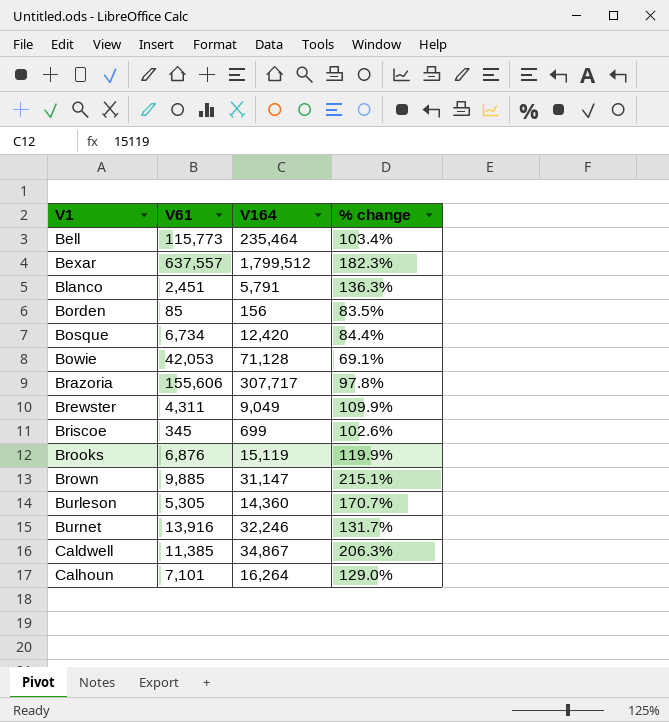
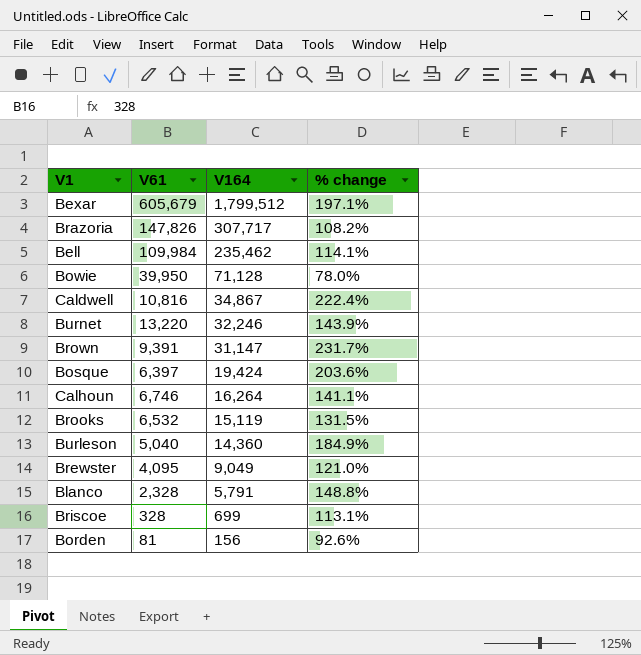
row order: V1 ascending -> V164 descending
Bexar | V61: 637,557 -> 605,679
Bexar | % change: 182.3% -> 197.1%
Brazoria | V61: 155,606 -> 147,826
Brazoria | % change: 97.8% -> 108.2%
Bell | V61: 115,773 -> 109,984
Bell | V164: 235,464 -> 235,462
Bell | % change: 103.4% -> 114.1%
Bowie | V61: 42,053 -> 39,950
Bowie | % change: 69.1% -> 78.0%
Caldwell | V61: 11,385 -> 10,816
Caldwell | % change: 206.3% -> 222.4%
Burnet | V61: 13,916 -> 13,220
Burnet | % change: 131.7% -> 143.9%
Brown | V61: 9,885 -> 9,391
Brown | % change: 215.1% -> 231.7%
Bosque | V61: 6,734 -> 6,397
Bosque | V164: 12,420 -> 19,424
Bosque | % change: 84.4% -> 203.6%
Calhoun | V61: 7,101 -> 6,746
Calhoun | % change: 129.0% -> 141.1%
Brooks | V61: 6,876 -> 6,532
Brooks | % change: 119.9% -> 131.5%
Burleson | V61: 5,305 -> 5,040
Burleson | % change: 170.7% -> 184.9%
Brewster | V61: 4,311 -> 4,095
Brewster | % change: 109.9% -> 121.0%
Blanco | V61: 2,451 -> 2,328
Blanco | % change: 136.3% -> 148.8%
Briscoe | V61: 345 -> 328
Briscoe | % change: 102.6% -> 113.1%
Borden | V61: 85 -> 81
Borden | % change: 83.5% -> 92.6%

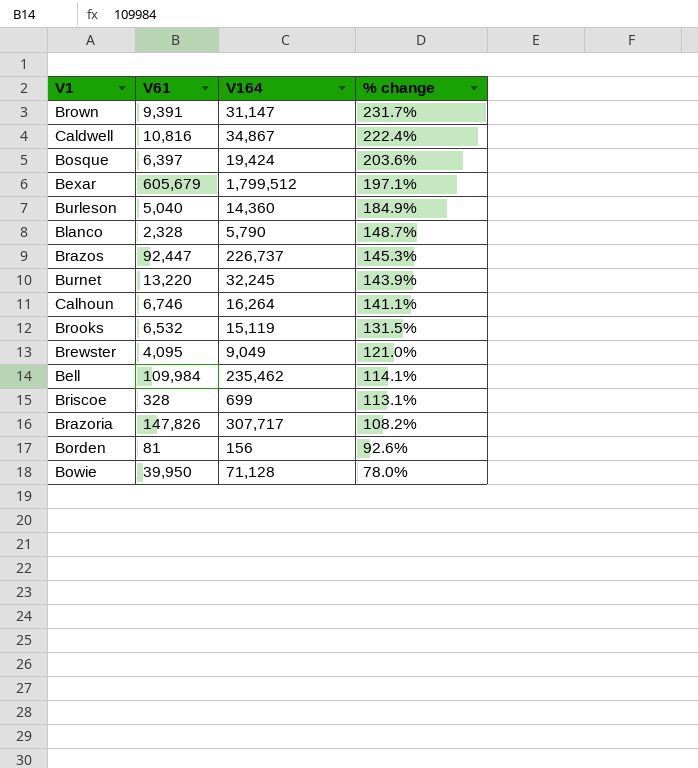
row order: V164 descending -> % change descending
Blanco | V164: 5,791 -> 5,790
Blanco | % change: 148.8% -> 148.7%
row Brazos: none -> 92,447 | 226,737 | 145.3%
Burnet | V164: 32,246 -> 32,245

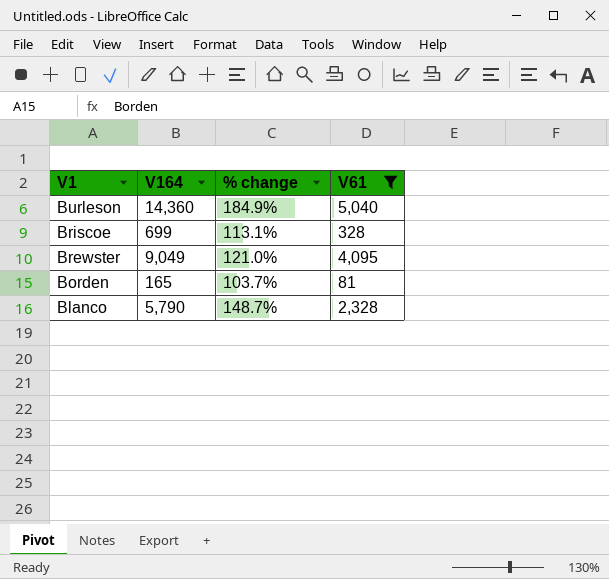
filter: none -> V61 <= 5,040
row order: % change descending -> V1 descending
column V61 | position: 2 -> 4
Borden | V164: 156 -> 165
Borden | % change: 92.6% -> 103.7%

